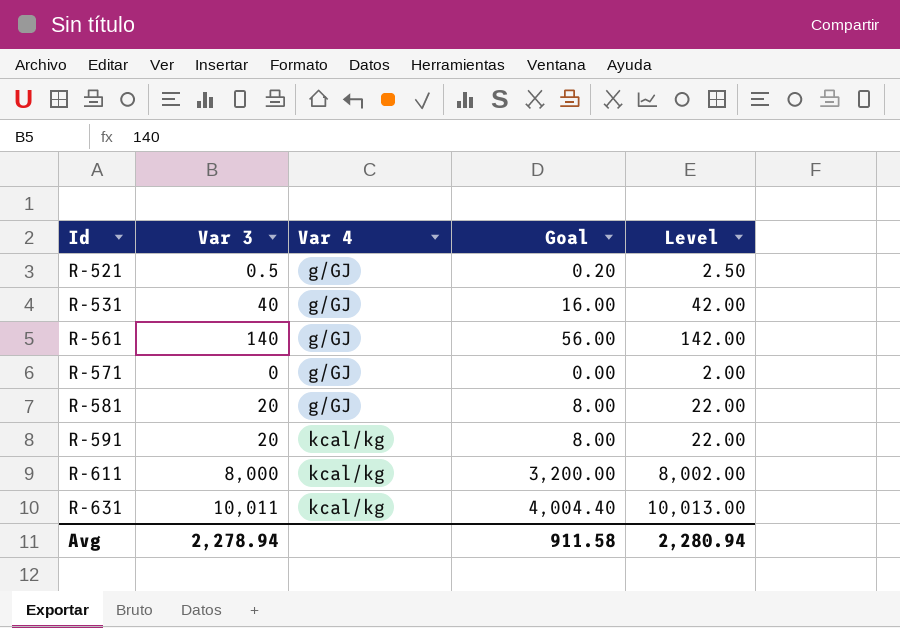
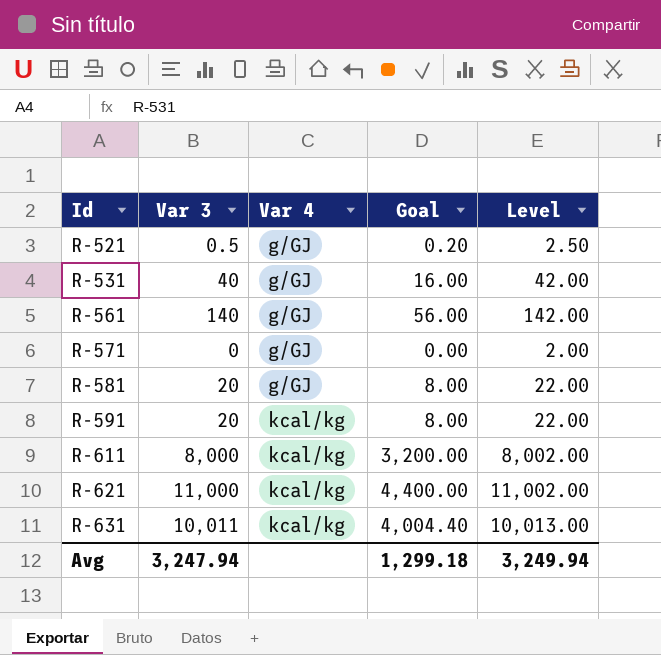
row R-621: none -> 11,000 | kcal/kg | 4,400.00 | 11,002.00
Avg | Var 3: 2,278.94 -> 3,247.94
Avg | Goal: 911.58 -> 1,299.18
Avg | Level: 2,280.94 -> 3,249.94

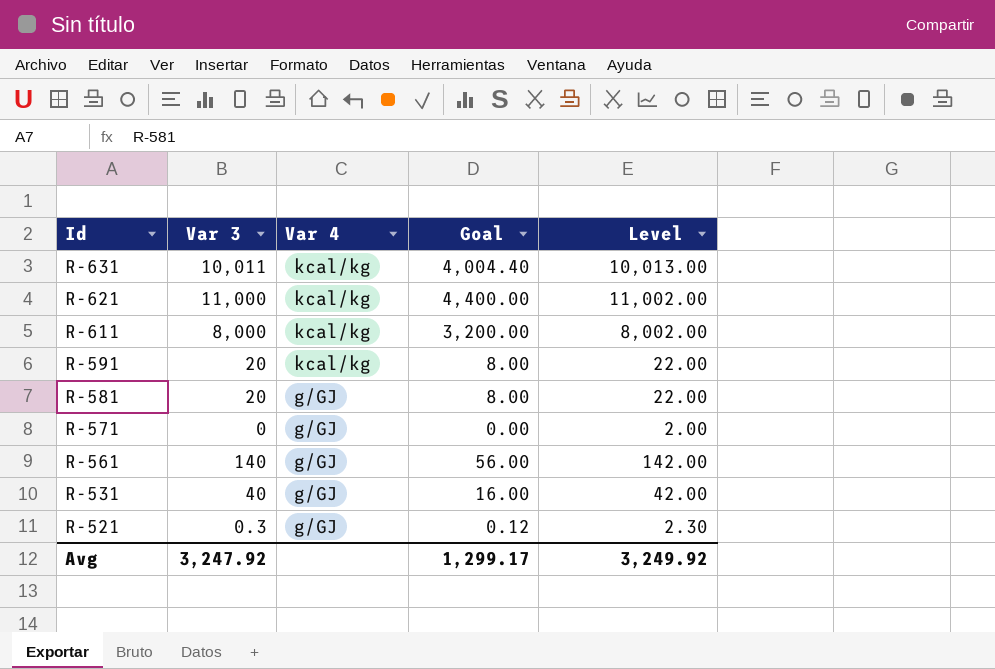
row order: Id ascending -> Id descending
R-521 | Var 3: 0.5 -> 0.3
R-521 | Goal: 0.20 -> 0.12
R-521 | Level: 2.50 -> 2.30
Avg | Var 3: 3,247.94 -> 3,247.92
Avg | Goal: 1,299.18 -> 1,299.17
Avg | Level: 3,249.94 -> 3,249.92

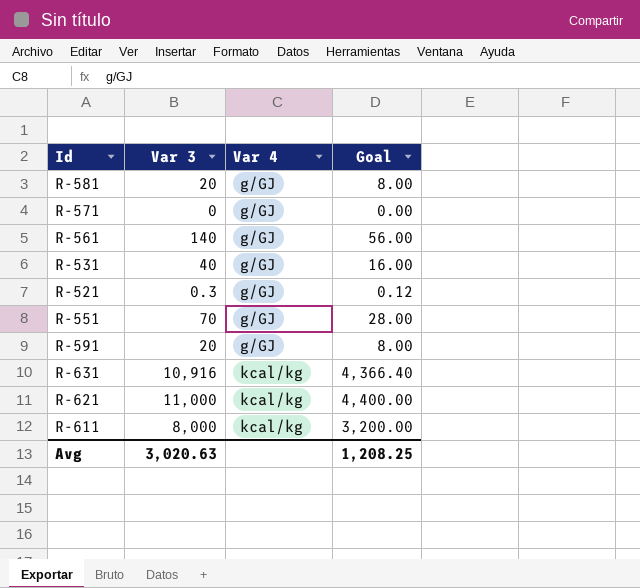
row order: Id descending -> Var 4 ascending
column Level | formula: [Var 3] + 2 -> none
row R-551: none -> 70 | g/GJ | 28.00
R-591 | Var 4: kcal/kg -> g/GJ
R-631 | Var 3: 10,011 -> 10,916
R-631 | Goal: 4,004.40 -> 4,366.40
Avg | Var 3: 3,247.92 -> 3,020.63
Avg | Goal: 1,299.17 -> 1,208.25

